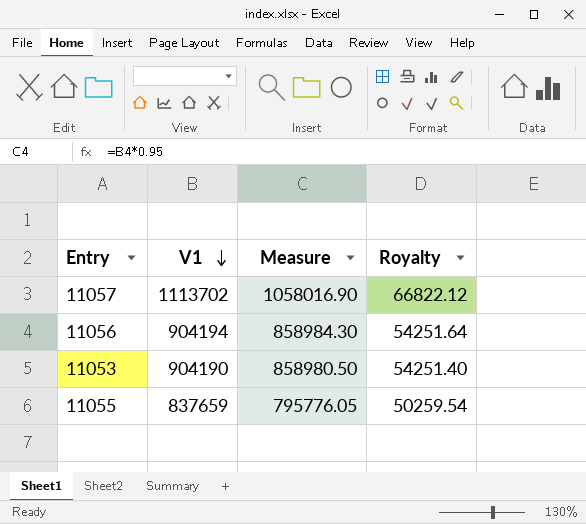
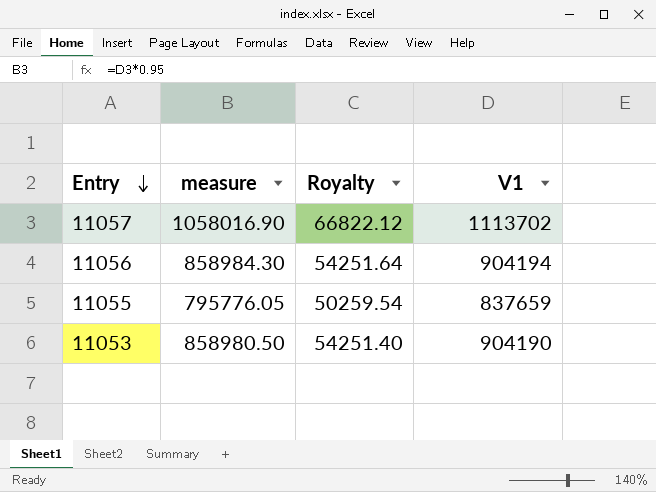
row order: V1 descending -> Entry descending
column name: Measure -> measure
column V1 | position: 2 -> 4

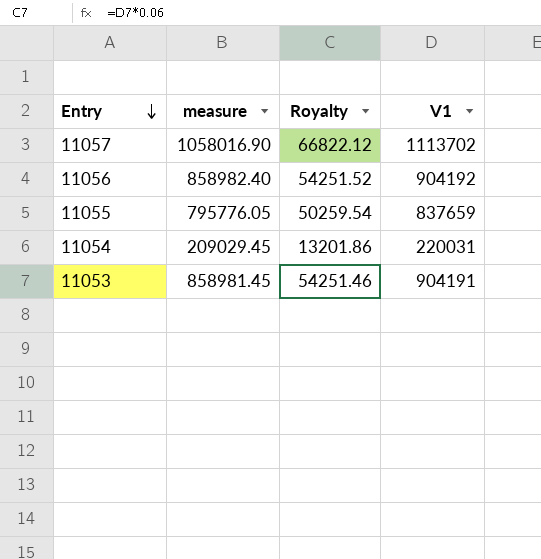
11056 | measure: 858984.30 -> 858982.40
11056 | Royalty: 54251.64 -> 54251.52
11056 | V1: 904194 -> 904192
row 11054: none -> 209029.45 | 13201.86 | 220031
11053 | measure: 858980.50 -> 858981.45
11053 | Royalty: 54251.40 -> 54251.46
11053 | V1: 904190 -> 904191

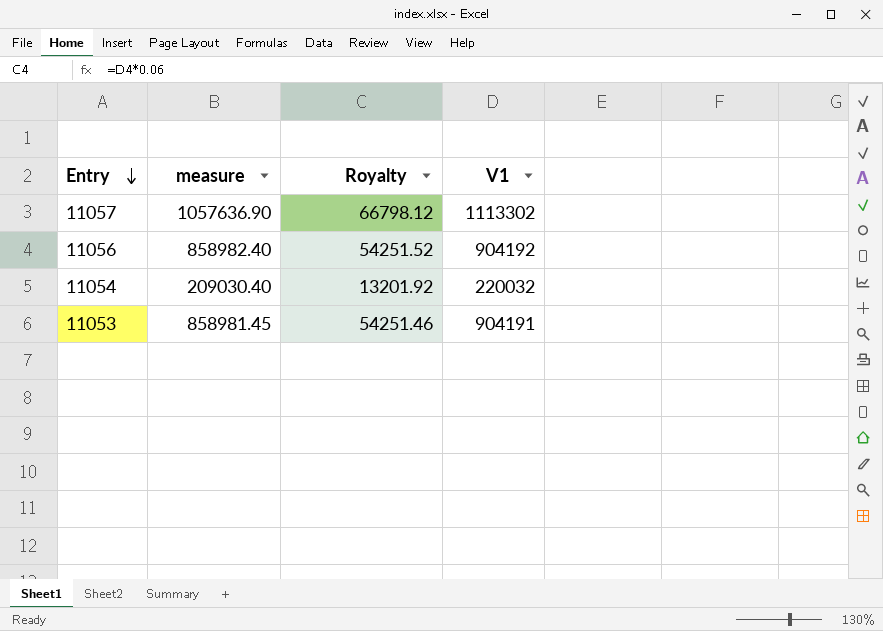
row 11055: 795776.05 | 50259.54 | 837659 -> none
11057 | measure: 1058016.90 -> 1057636.90
11057 | Royalty: 66822.12 -> 66798.12
11057 | V1: 1113702 -> 1113302
11054 | measure: 209029.45 -> 209030.40
11054 | Royalty: 13201.86 -> 13201.92
11054 | V1: 220031 -> 220032

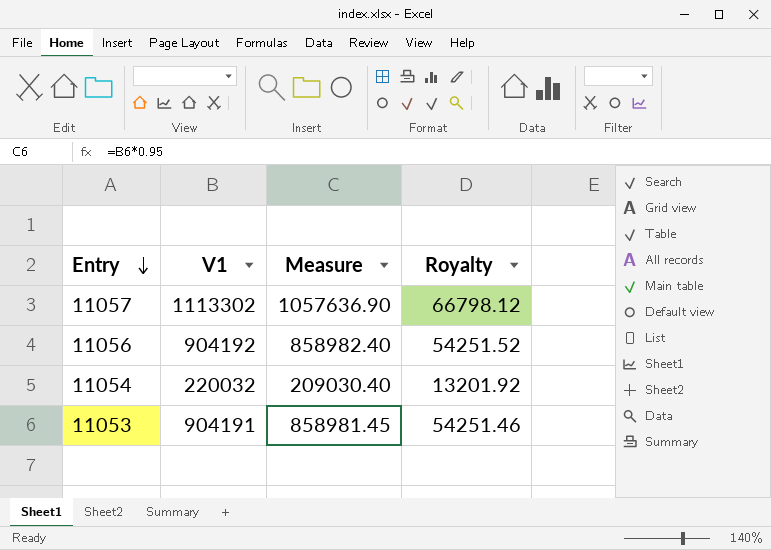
column V1 | position: 4 -> 2
column name: measure -> Measure

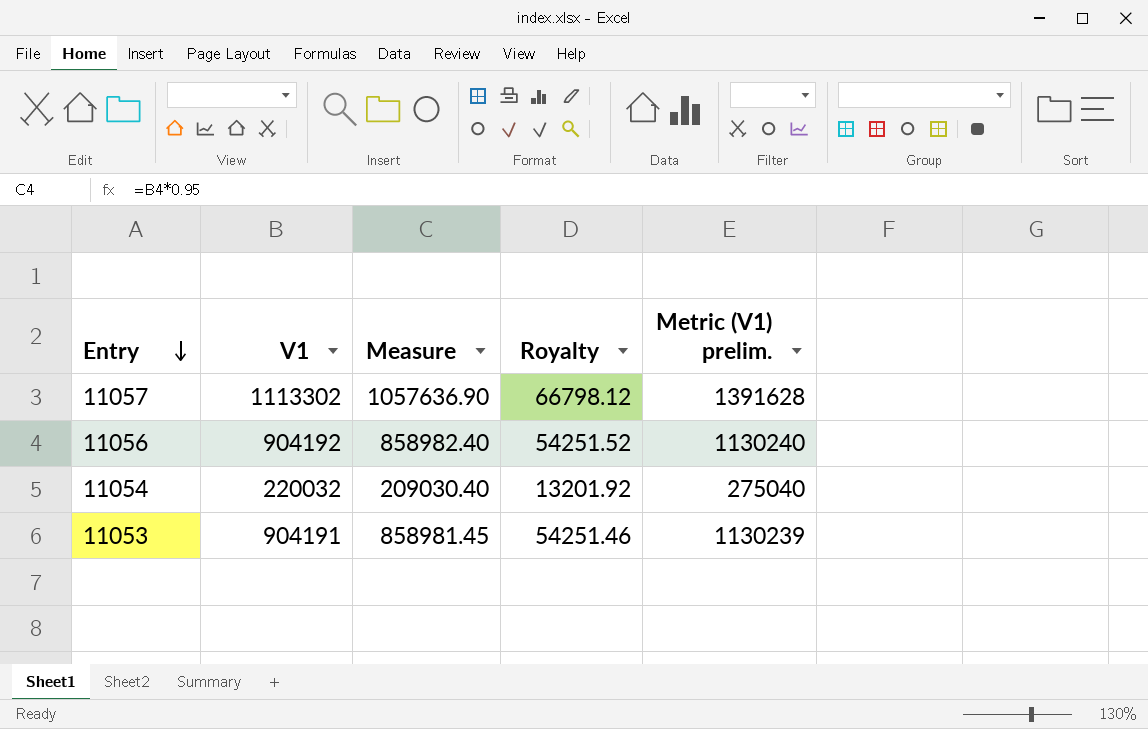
column Metric (V1) prelim. | formula: none -> [V1] * 1.25

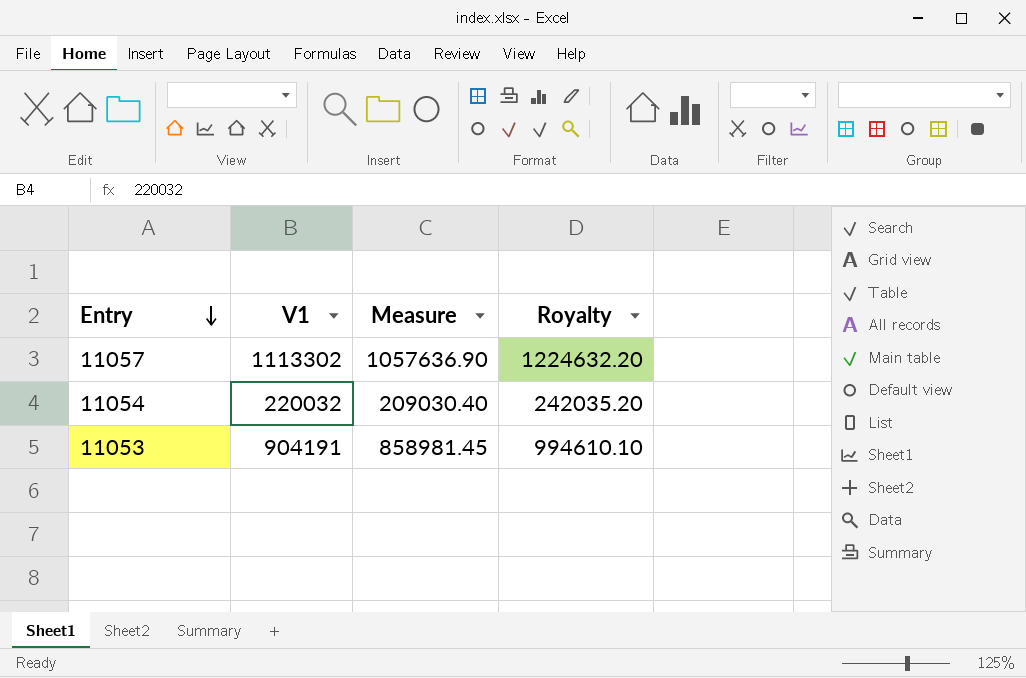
column Metric (V1) prelim. | formula: [V1] * 1.25 -> none
column Royalty | formula: [V1] * 0.06 -> [V1] * 1.1
row 11056: 904192 | 858982.40 | 54251.52 | 1130240 -> none

